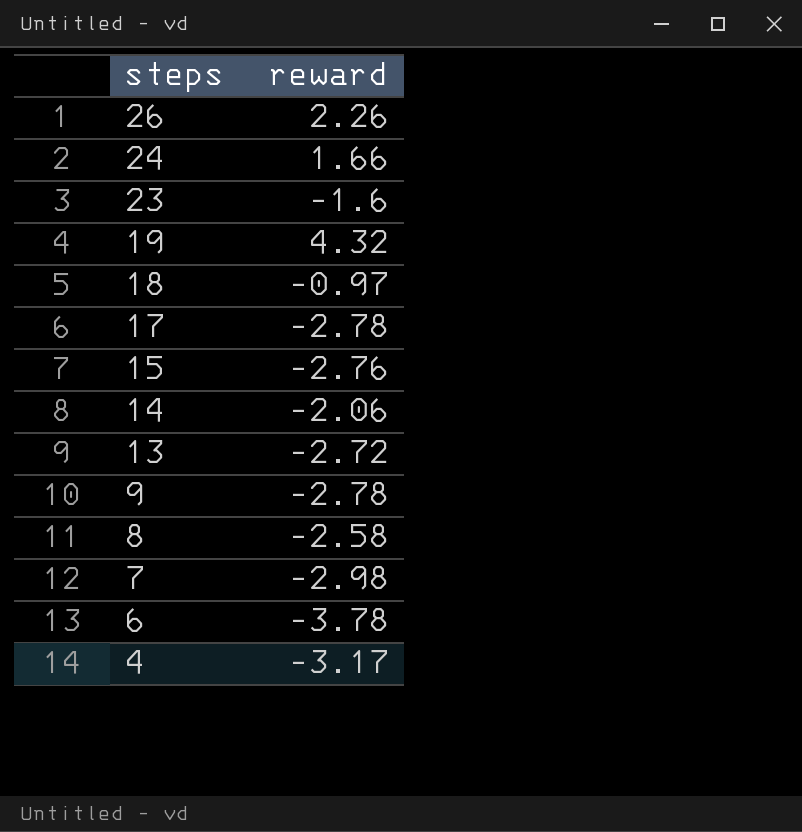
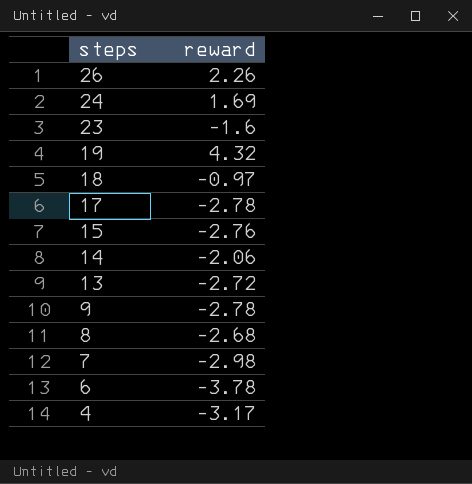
24 | reward: 1.66 -> 1.69
8 | reward: -2.58 -> -2.68

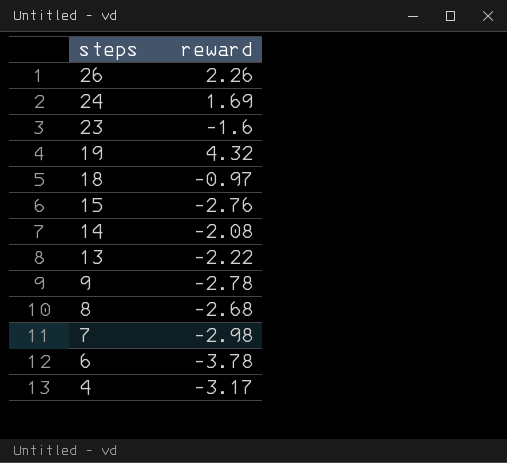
row 17: -2.78 -> none
14 | reward: -2.06 -> -2.08
13 | reward: -2.72 -> -2.22

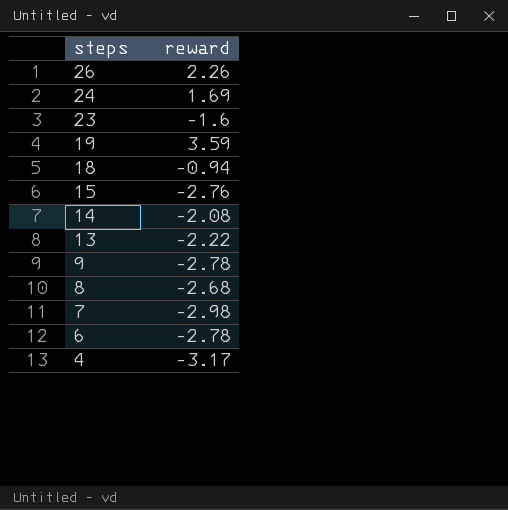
19 | reward: 4.32 -> 3.59
18 | reward: -0.97 -> -0.94
6 | reward: -3.78 -> -2.78

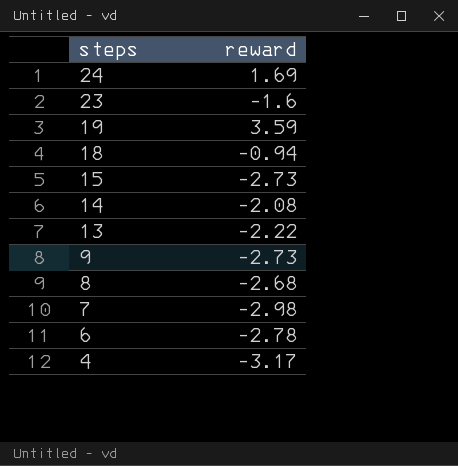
row 26: 2.26 -> none
15 | reward: -2.76 -> -2.73
9 | reward: -2.78 -> -2.73

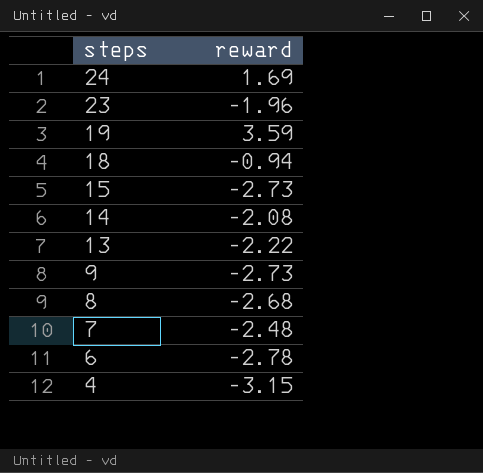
23 | reward: -1.6 -> -1.96
7 | reward: -2.98 -> -2.48
4 | reward: -3.17 -> -3.15

